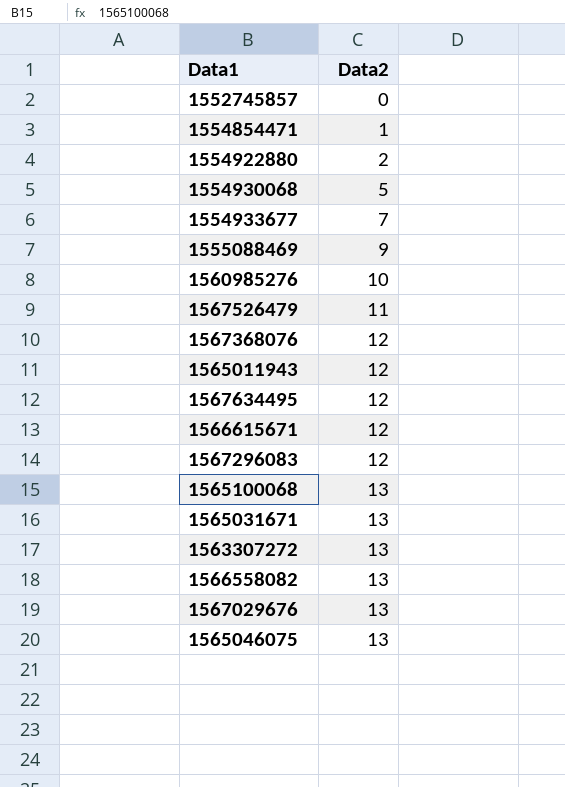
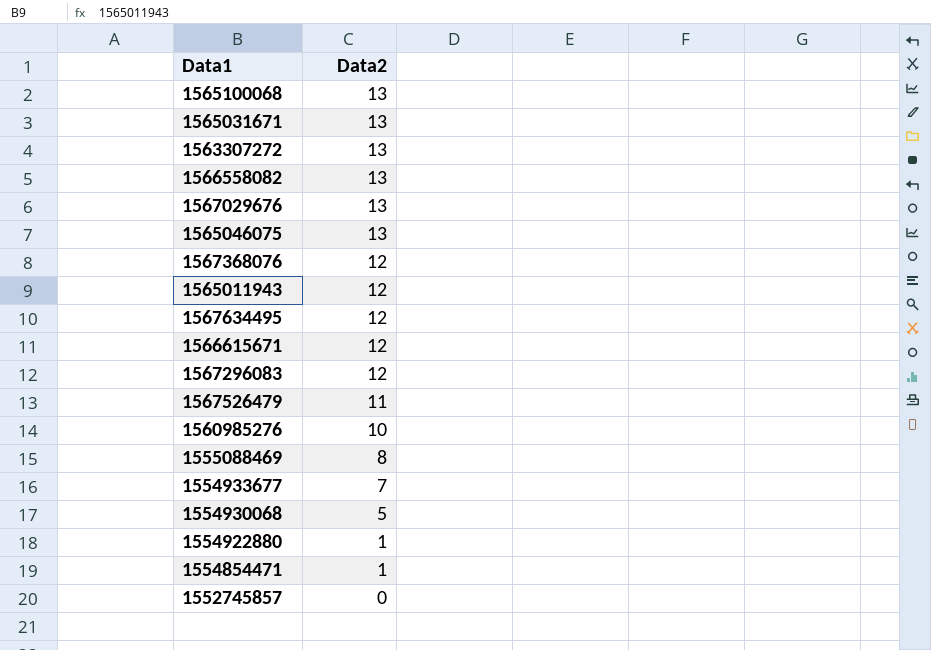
row order: Data2 ascending -> Data2 descending
1555088469 | Data2: 9 -> 8
1554922880 | Data2: 2 -> 1

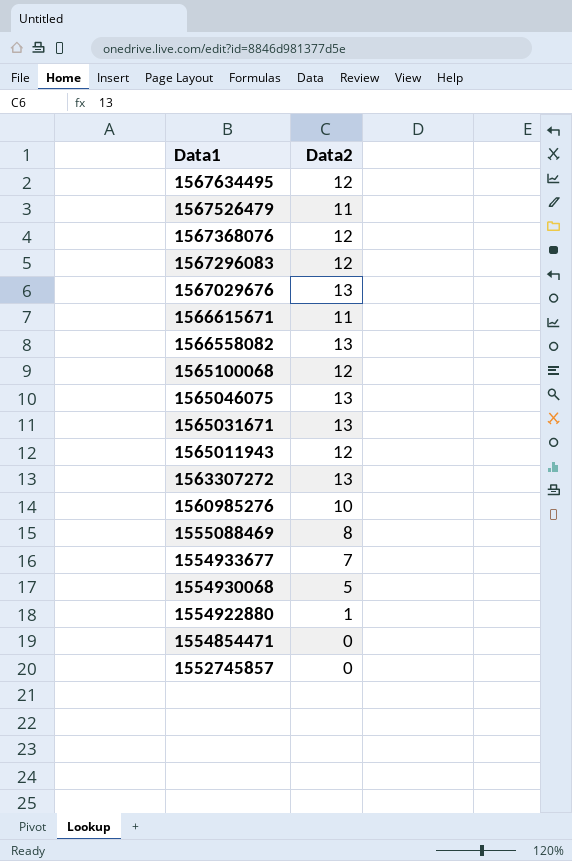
row order: Data2 descending -> Data1 descending
1566615671 | Data2: 12 -> 11
1565100068 | Data2: 13 -> 12
1554854471 | Data2: 1 -> 0

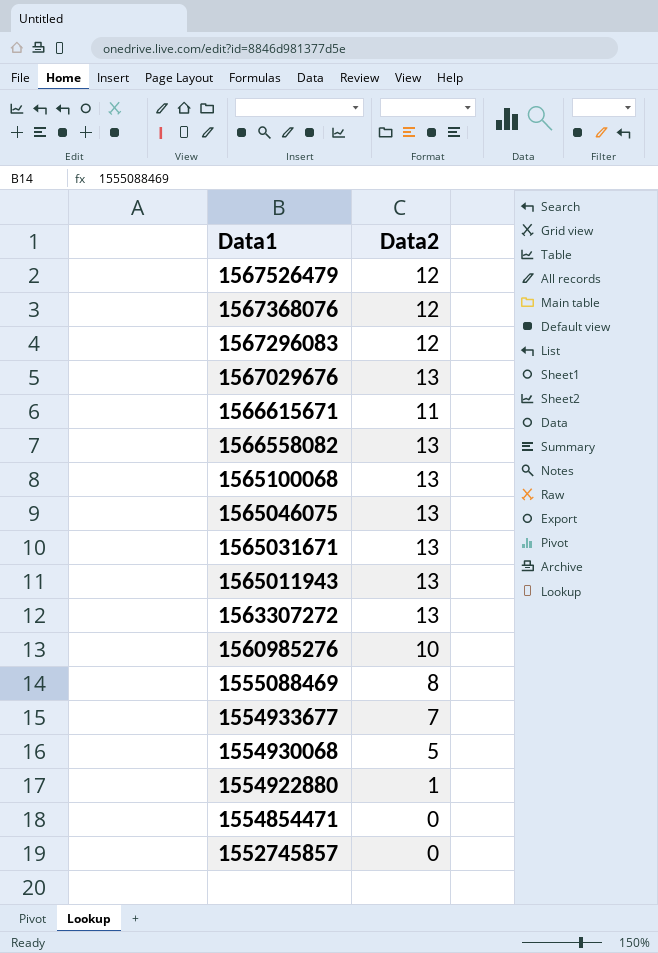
row 1567634495: 12 -> none
1567526479 | Data2: 11 -> 12
1565100068 | Data2: 12 -> 13
1565011943 | Data2: 12 -> 13

